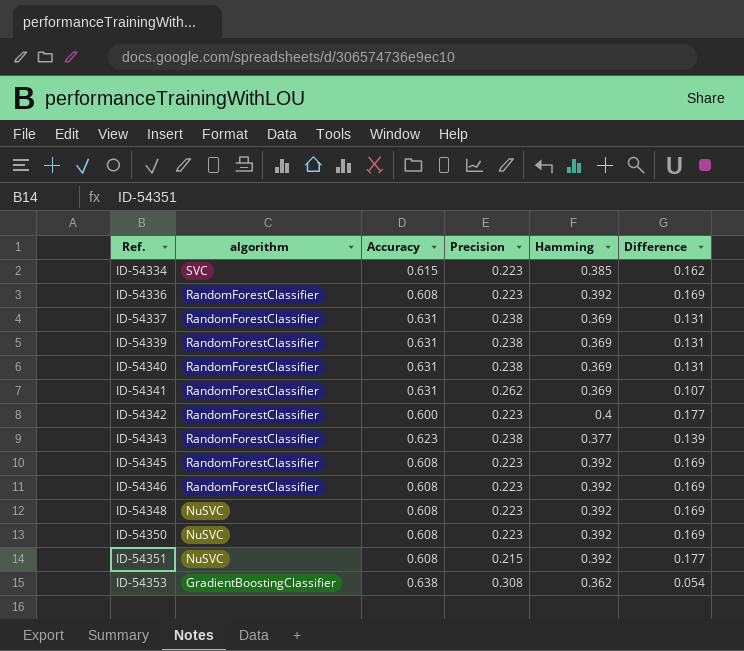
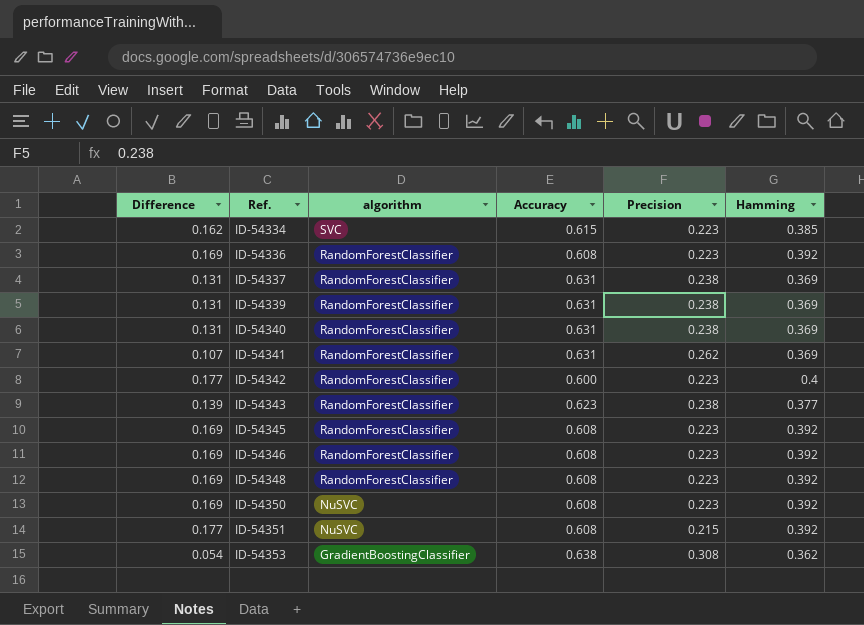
column Difference | position: 6 -> 1
ID-54348 | algorithm: NuSVC -> RandomForestClassifier

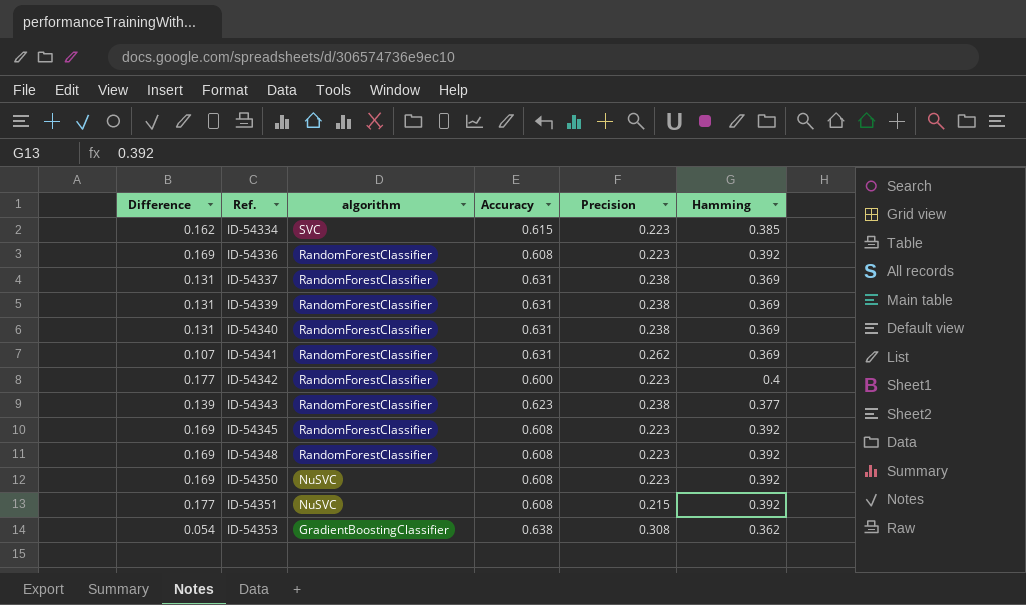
row ID-54346: 0.169 | RandomForestClassifier | 0.608 | 0.223 | 0.392 -> none

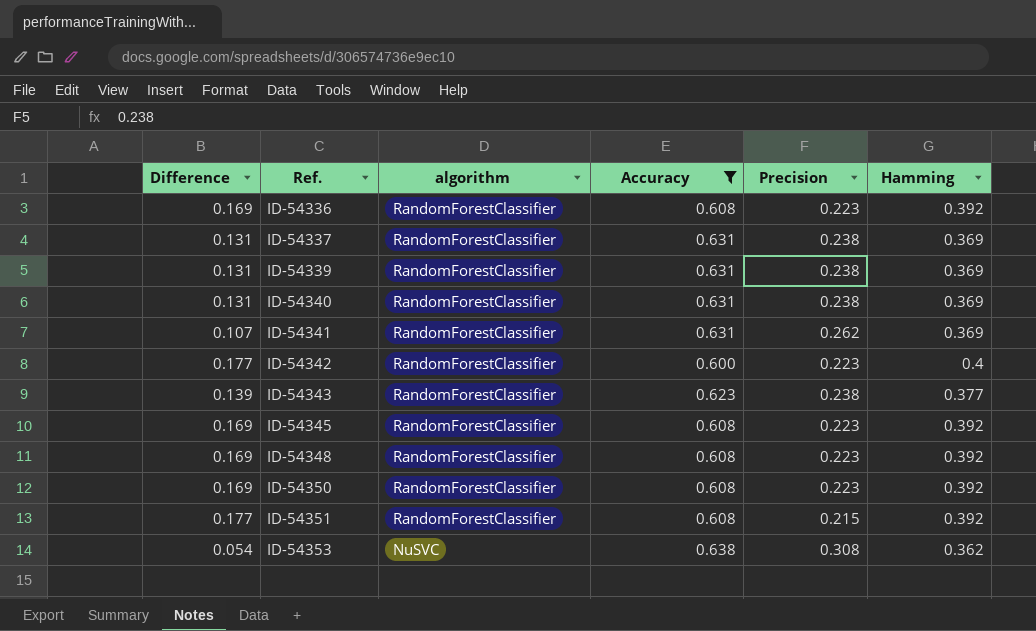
filter: none -> Accuracy != 0.615
ID-54350 | algorithm: NuSVC -> RandomForestClassifier
ID-54351 | algorithm: NuSVC -> RandomForestClassifier
ID-54353 | algorithm: GradientBoostingClassifier -> NuSVC

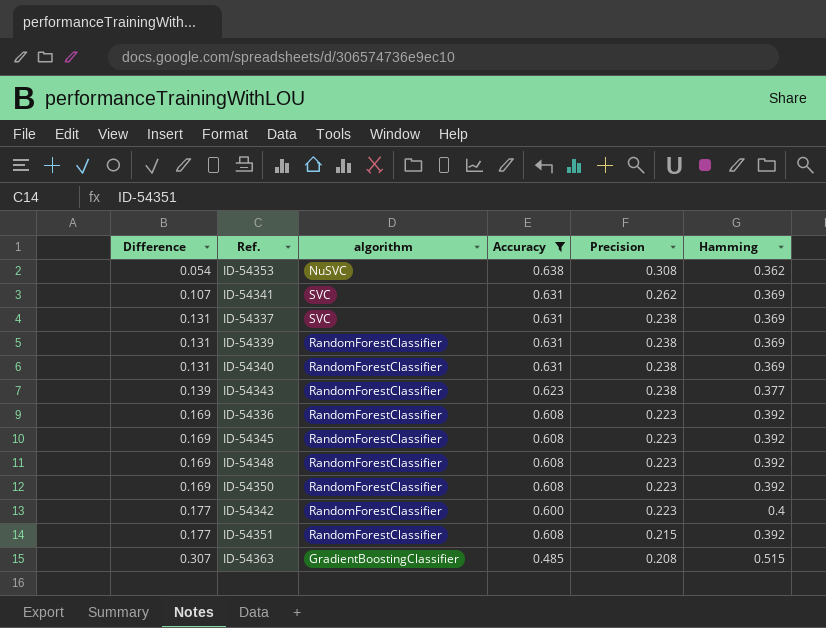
row order: Ref. ascending -> Difference ascending
ID-54341 | algorithm: RandomForestClassifier -> SVC
ID-54337 | algorithm: RandomForestClassifier -> SVC
row ID-54363: none -> 0.307 | GradientBoostingClassifier | 0.485 | 0.208 | 0.515

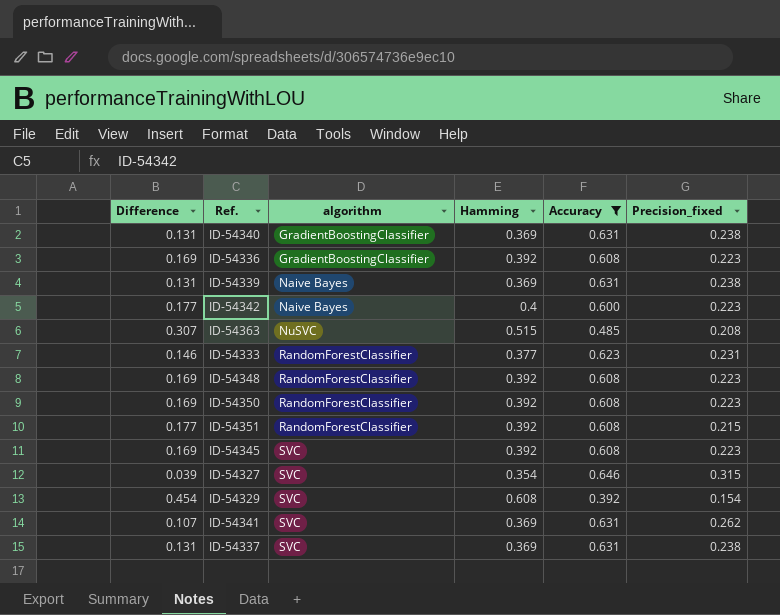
row order: Difference ascending -> algorithm ascending
column Hamming | position: 6 -> 4
column name: Precision -> Precision_fixed
row ID-54353: 0.054 | NuSVC | 0.638 | 0.308 | 0.362 -> none
row ID-54343: 0.139 | RandomForestClassifier | 0.623 | 0.238 | 0.377 -> none
ID-54340 | algorithm: RandomForestClassifier -> GradientBoostingClassifier
ID-54336 | algorithm: RandomForestClassifier -> GradientBoostingClassifier
ID-54339 | algorithm: RandomForestClassifier -> Naive Bayes
ID-54342 | algorithm: RandomForestClassifier -> Naive Bayes
ID-54363 | algorithm: GradientBoostingClassifier -> NuSVC
row ID-54333: none -> 0.146 | RandomForestClassifier | 0.377 | 0.623 | 0.231
ID-54345 | algorithm: RandomForestClassifier -> SVC
row ID-54327: none -> 0.039 | SVC | 0.354 | 0.646 | 0.315
row ID-54329: none -> 0.454 | SVC | 0.608 | 0.392 | 0.154

